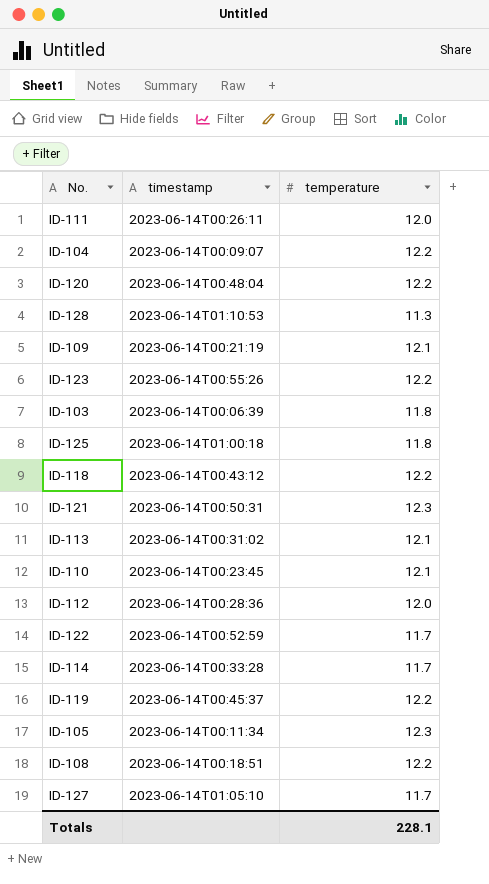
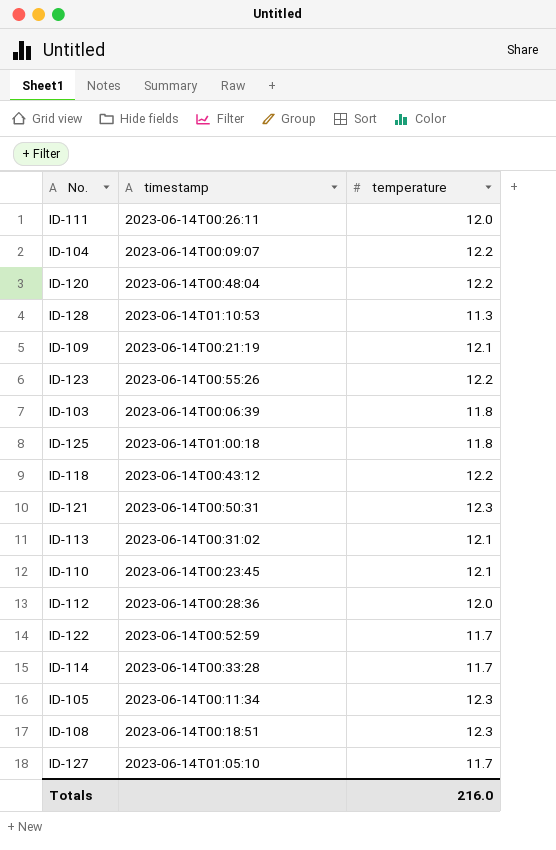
row ID-119: 2023-06-14T00:45:37 | 12.2 -> none
ID-108 | temperature: 12.2 -> 12.3
Totals | temperature: 228.1 -> 216.0

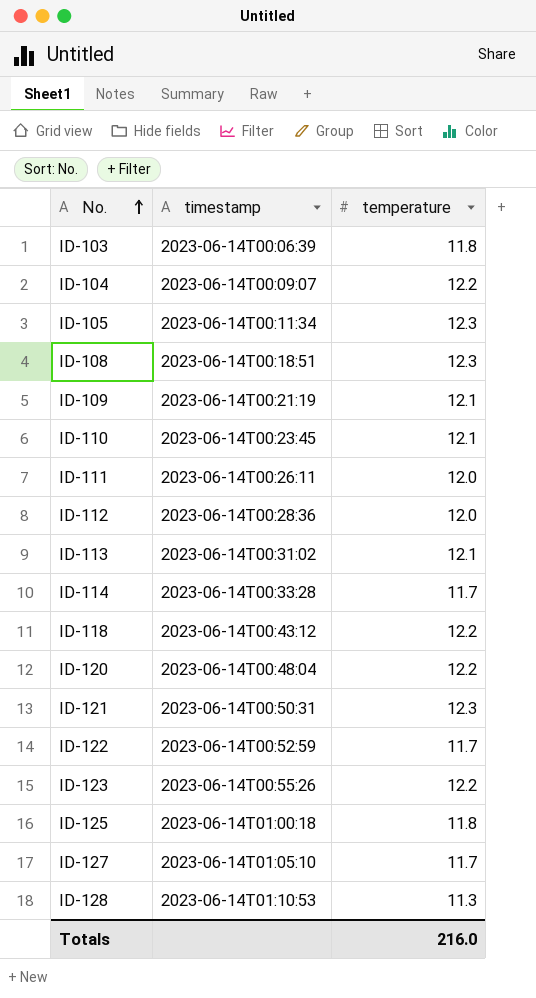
row order: none -> No. ascending

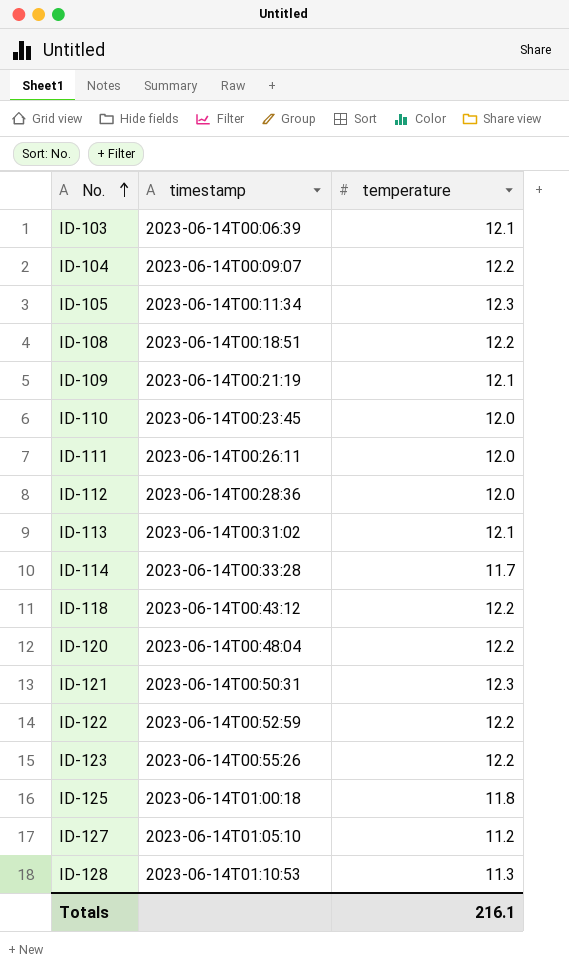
ID-103 | temperature: 11.8 -> 12.1
ID-108 | temperature: 12.3 -> 12.2
ID-110 | temperature: 12.1 -> 12.0
ID-122 | temperature: 11.7 -> 12.2
ID-127 | temperature: 11.7 -> 11.2
Totals | temperature: 216.0 -> 216.1

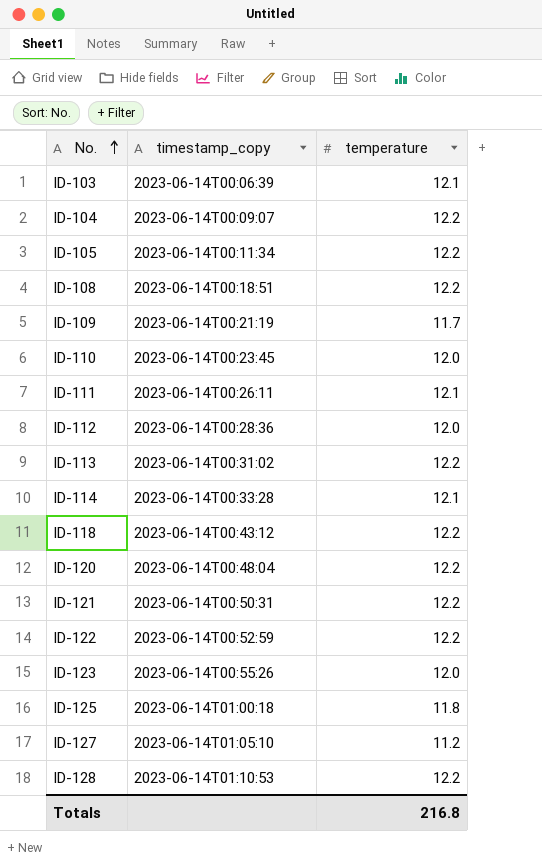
column name: timestamp -> timestamp_copy
ID-105 | temperature: 12.3 -> 12.2
ID-109 | temperature: 12.1 -> 11.7
ID-111 | temperature: 12.0 -> 12.1
ID-113 | temperature: 12.1 -> 12.2
ID-114 | temperature: 11.7 -> 12.1
ID-121 | temperature: 12.3 -> 12.2
ID-123 | temperature: 12.2 -> 12.0
ID-128 | temperature: 11.3 -> 12.2
Totals | temperature: 216.1 -> 216.8

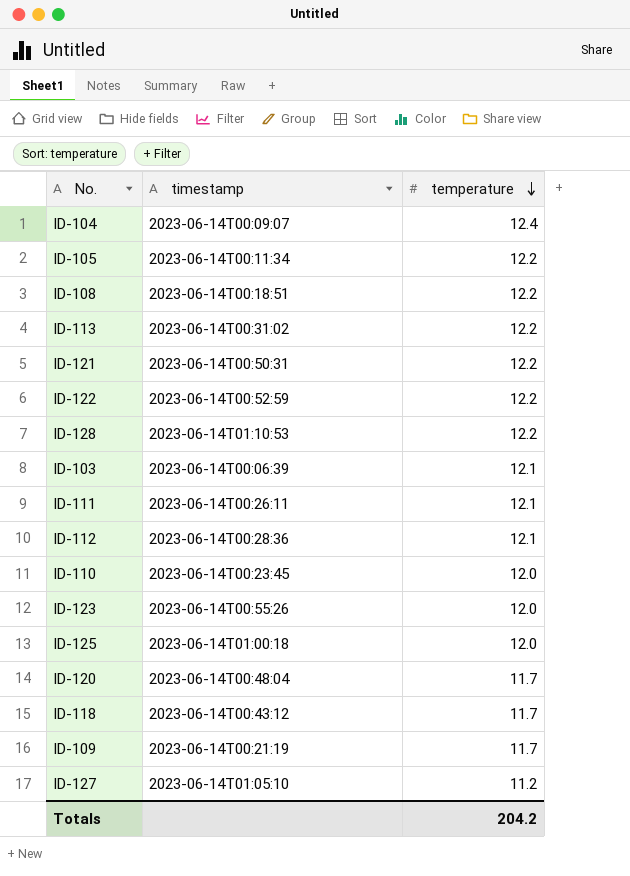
row order: No. ascending -> temperature descending
column name: timestamp_copy -> timestamp
row ID-114: 2023-06-14T00:33:28 | 12.1 -> none
ID-104 | temperature: 12.2 -> 12.4
ID-112 | temperature: 12.0 -> 12.1
ID-125 | temperature: 11.8 -> 12.0
ID-120 | temperature: 12.2 -> 11.7
ID-118 | temperature: 12.2 -> 11.7
Totals | temperature: 216.8 -> 204.2

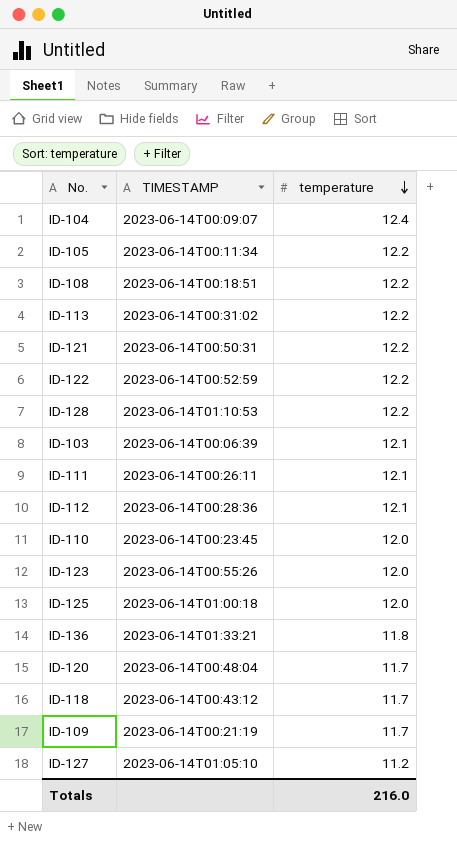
column name: timestamp -> TIMESTAMP
row ID-136: none -> 2023-06-14T01:33:21 | 11.8
Totals | temperature: 204.2 -> 216.0

